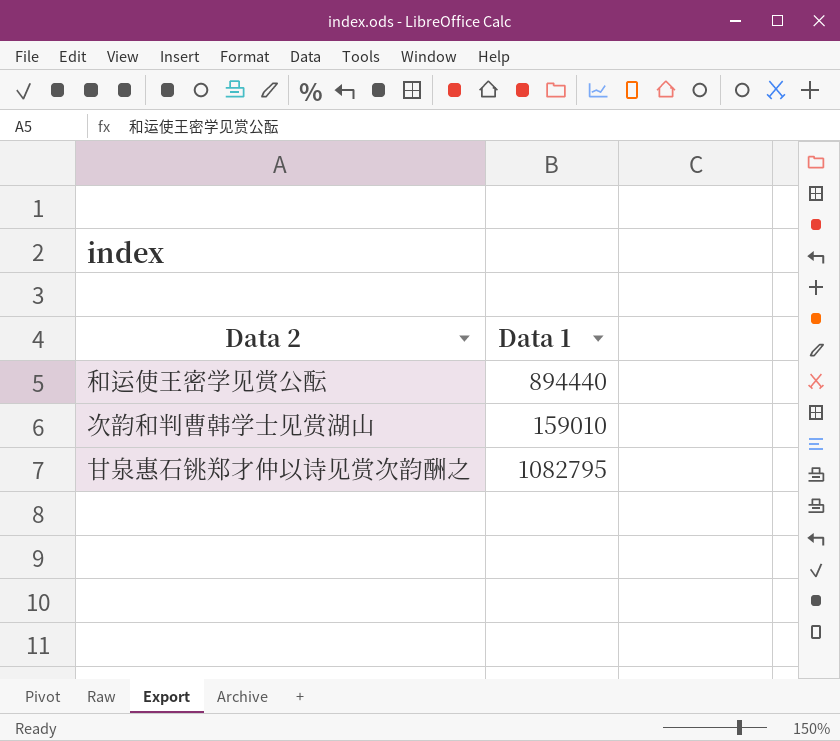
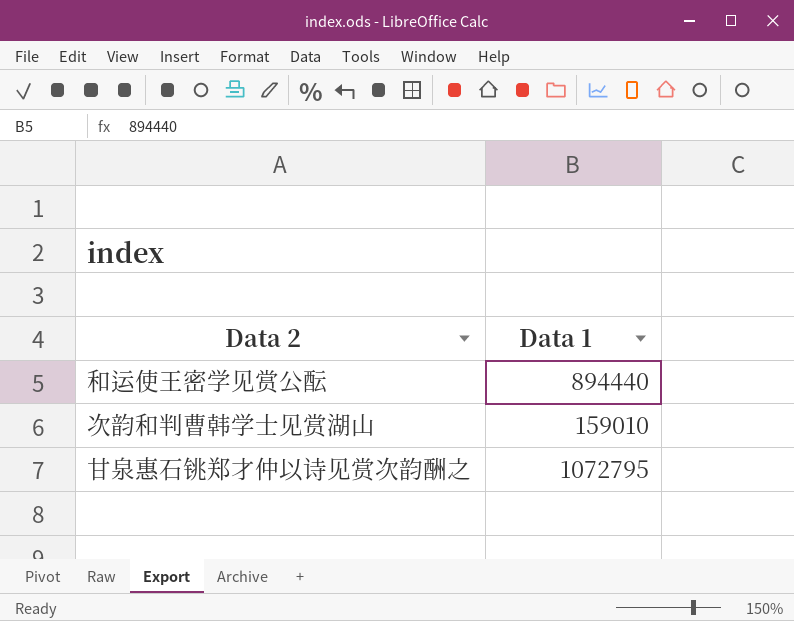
甘泉惠石铫郑才仲以诗见赏次韵酬之 | Data 1: 1082795 -> 1072795

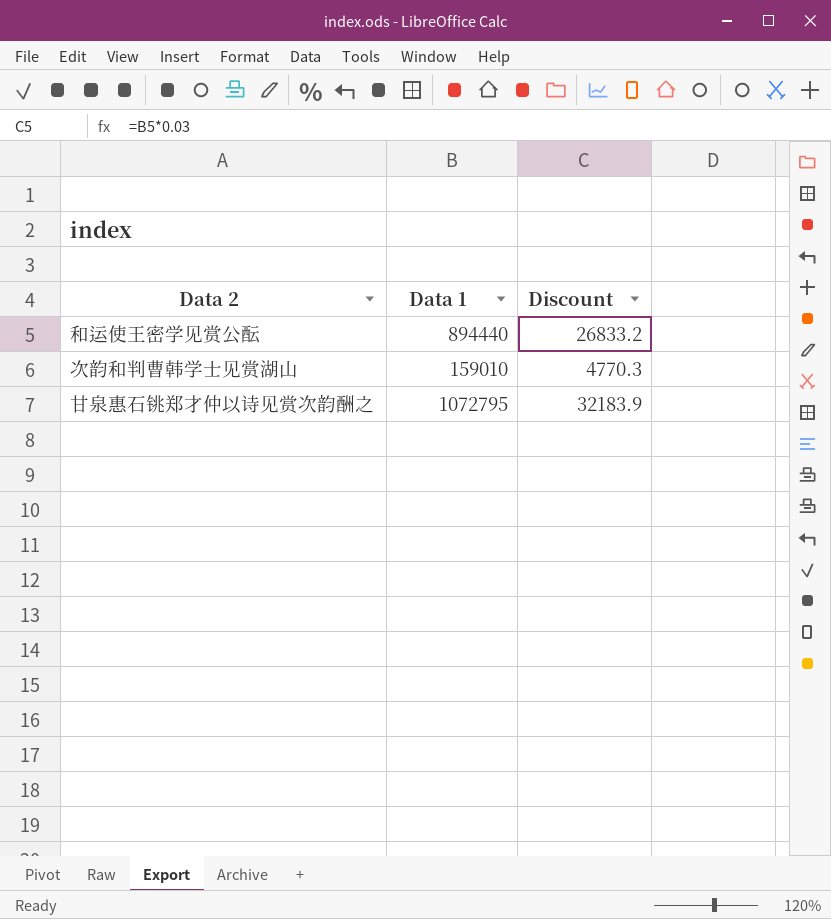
column Discount | formula: none -> [Data 1] * 0.03

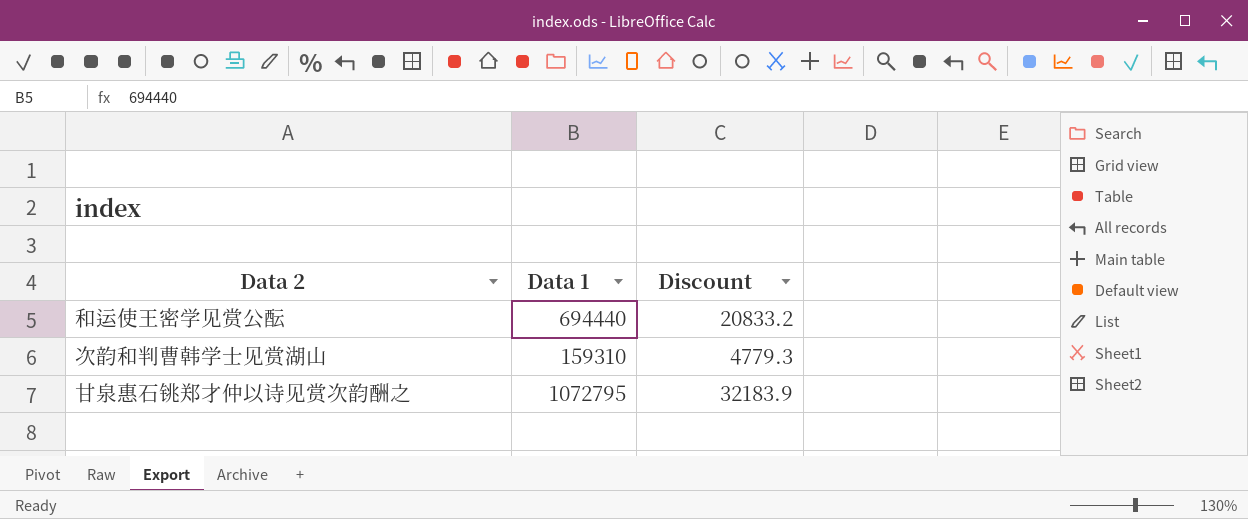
和运使王密学见赏公酝 | Data 1: 894440 -> 694440
和运使王密学见赏公酝 | Discount: 26833.2 -> 20833.2
次韵和判曹韩学士见赏湖山 | Data 1: 159010 -> 159310
次韵和判曹韩学士见赏湖山 | Discount: 4770.3 -> 4779.3

